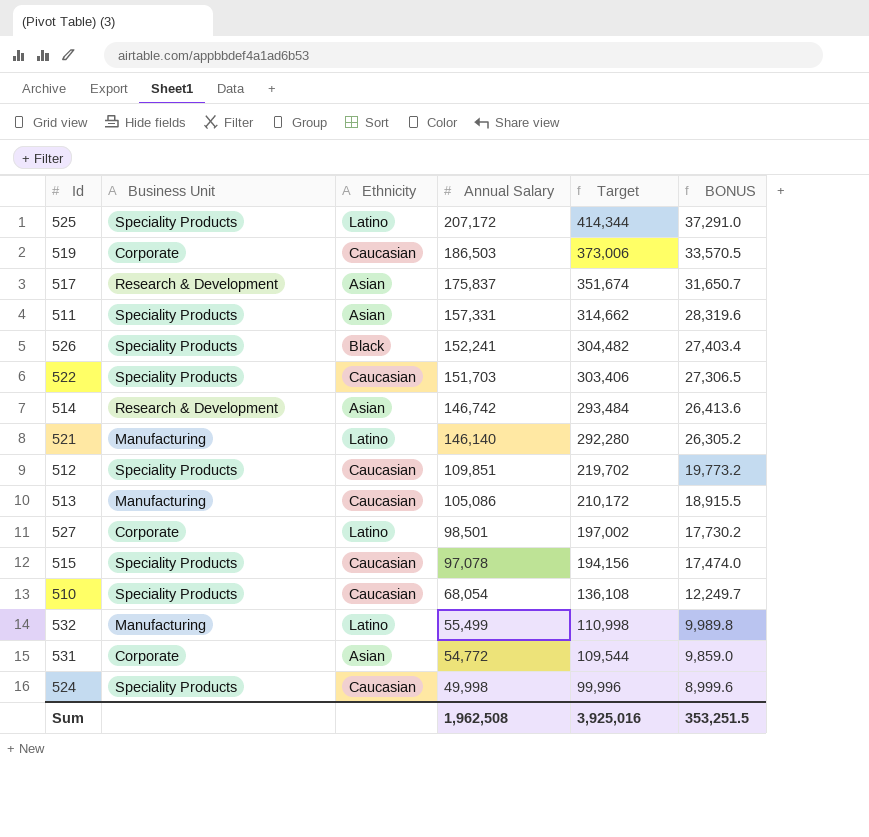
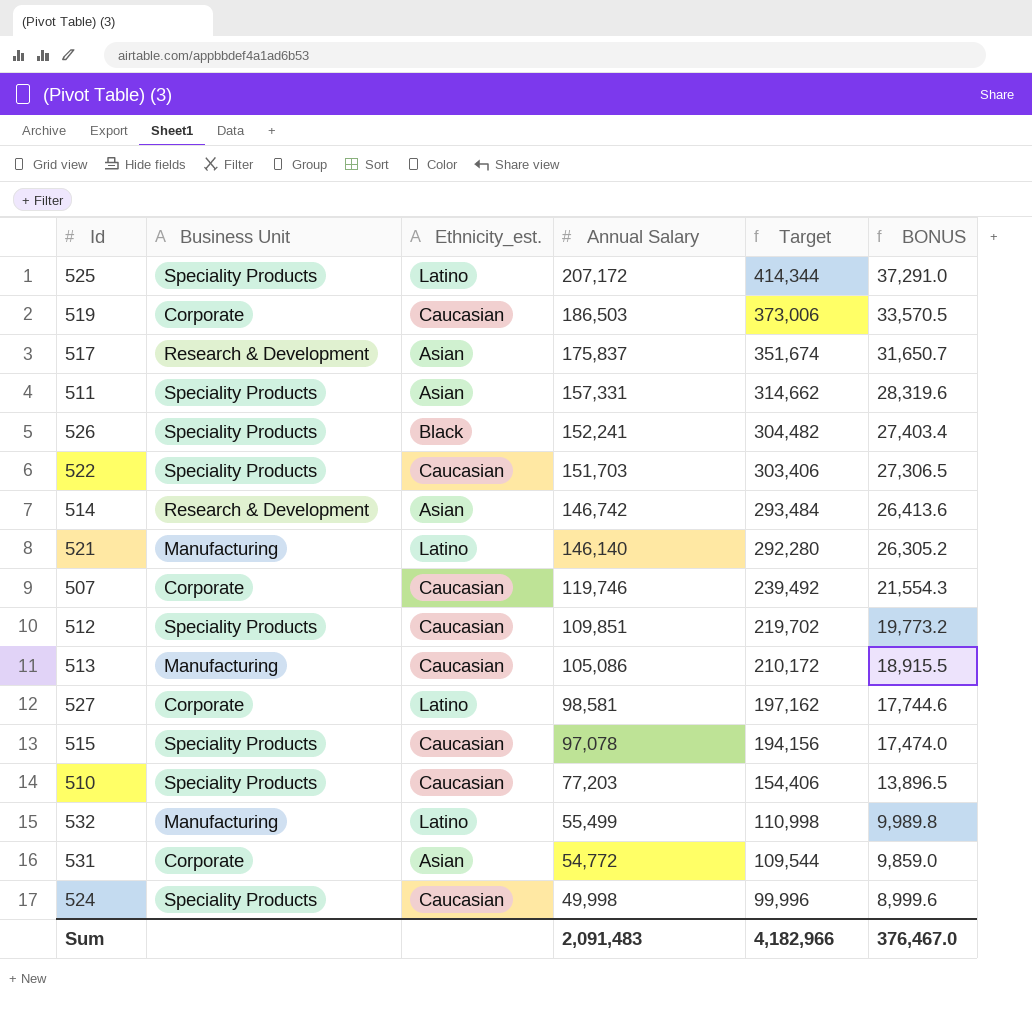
column name: Ethnicity -> Ethnicity_est.
row 507: none -> Corporate | Caucasian | 119,746 | 239,492 | 21,554.3
527 | Annual Salary: 98,501 -> 98,581
527 | Target: 197,002 -> 197,162
527 | BONUS: 17,730.2 -> 17,744.6
510 | Annual Salary: 68,054 -> 77,203
510 | Target: 136,108 -> 154,406
510 | BONUS: 12,249.7 -> 13,896.5
Sum | Annual Salary: 1,962,508 -> 2,091,483
Sum | Target: 3,925,016 -> 4,182,966
Sum | BONUS: 353,251.5 -> 376,467.0

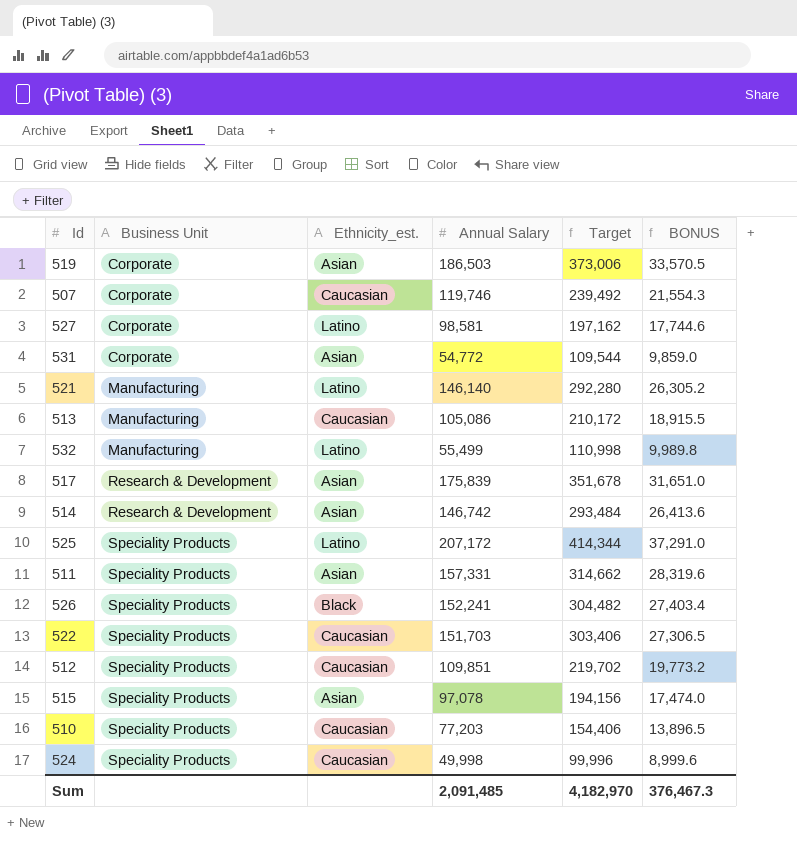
row order: Annual Salary descending -> Business Unit ascending
519 | Ethnicity_est.: Caucasian -> Asian
517 | Annual Salary: 175,837 -> 175,839
517 | Target: 351,674 -> 351,678
517 | BONUS: 31,650.7 -> 31,651.0
515 | Ethnicity_est.: Caucasian -> Asian
Sum | Annual Salary: 2,091,483 -> 2,091,485
Sum | Target: 4,182,966 -> 4,182,970
Sum | BONUS: 376,467.0 -> 376,467.3

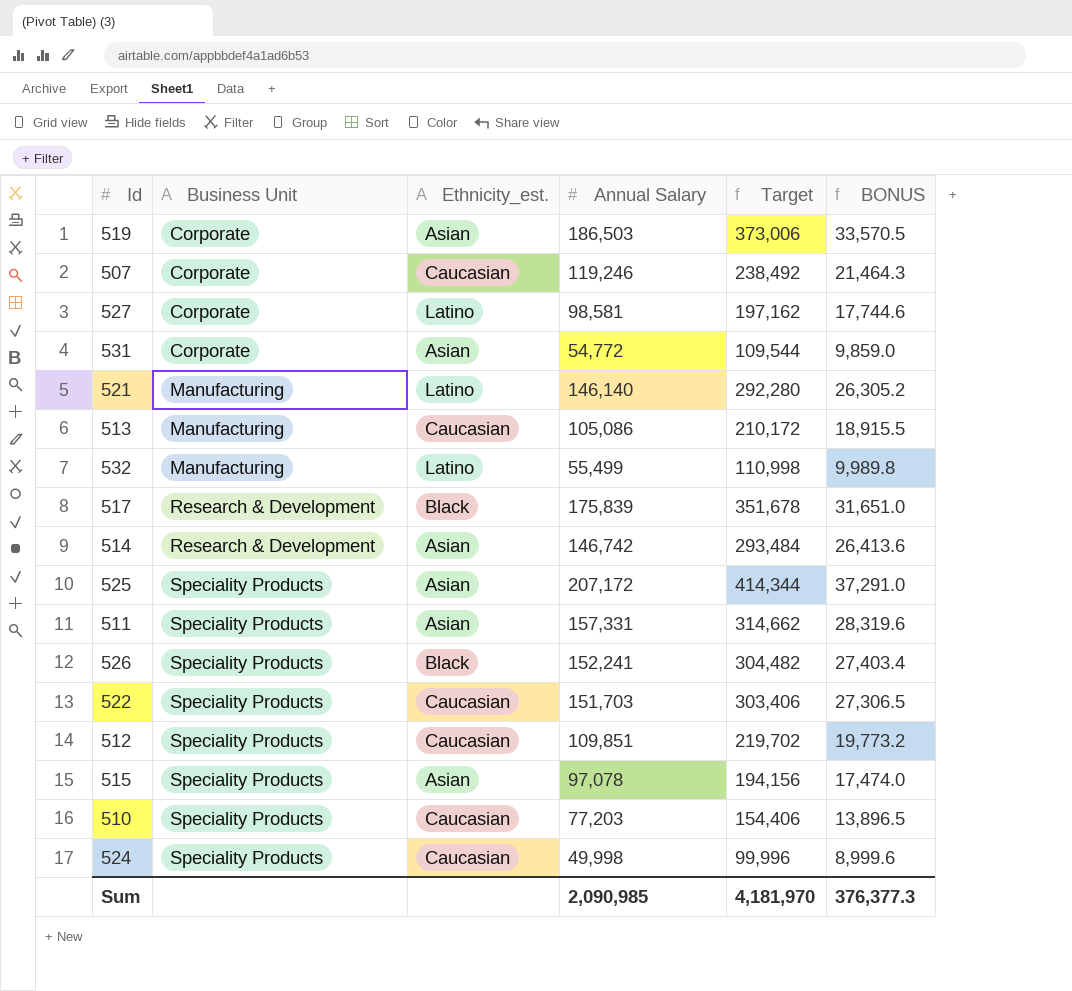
507 | Annual Salary: 119,746 -> 119,246
507 | Target: 239,492 -> 238,492
507 | BONUS: 21,554.3 -> 21,464.3
517 | Ethnicity_est.: Asian -> Black
525 | Ethnicity_est.: Latino -> Asian
Sum | Annual Salary: 2,091,485 -> 2,090,985
Sum | Target: 4,182,970 -> 4,181,970
Sum | BONUS: 376,467.3 -> 376,377.3

